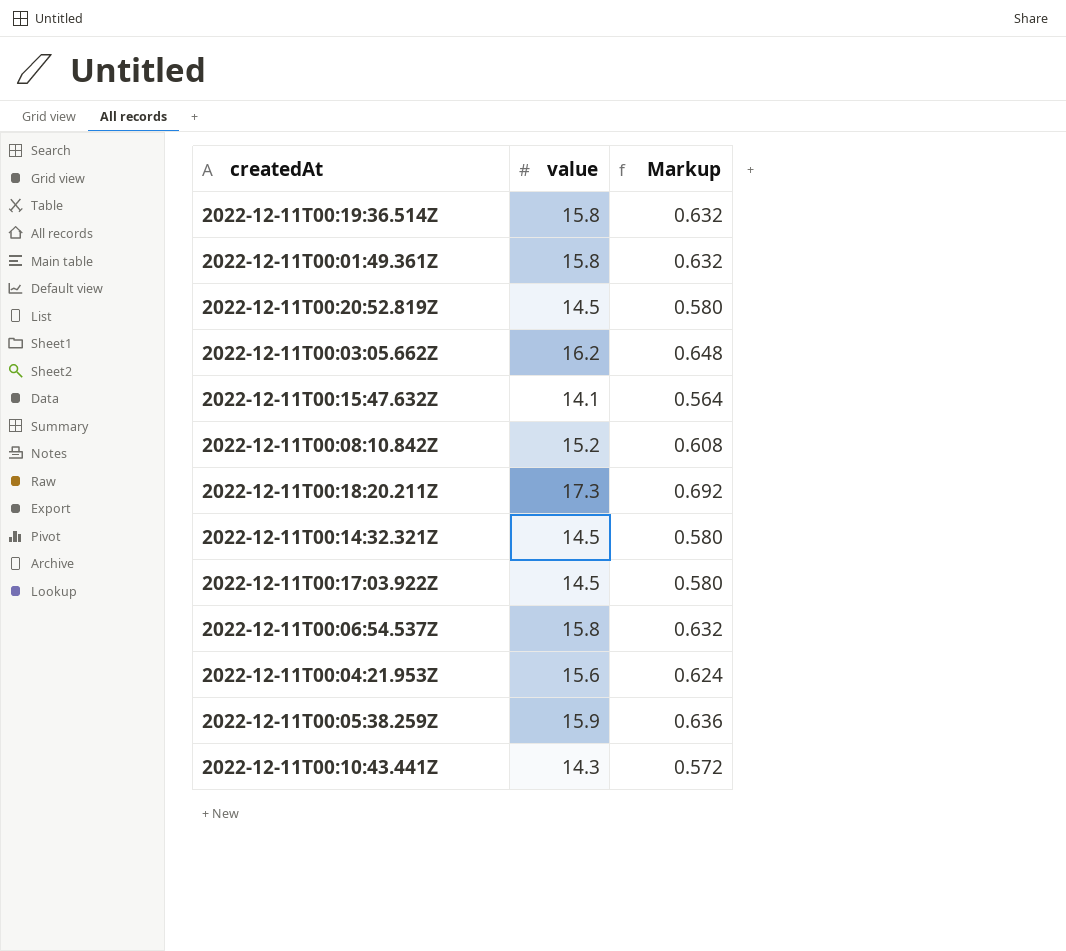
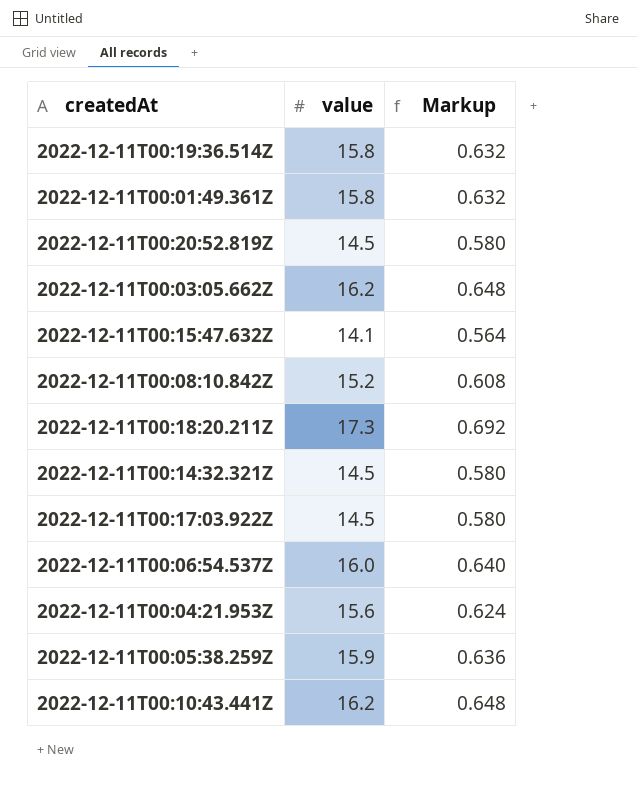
2022-12-11T00:06:54.537Z | value: 15.8 -> 16.0
2022-12-11T00:06:54.537Z | Markup: 0.632 -> 0.640
2022-12-11T00:10:43.441Z | value: 14.3 -> 16.2
2022-12-11T00:10:43.441Z | Markup: 0.572 -> 0.648

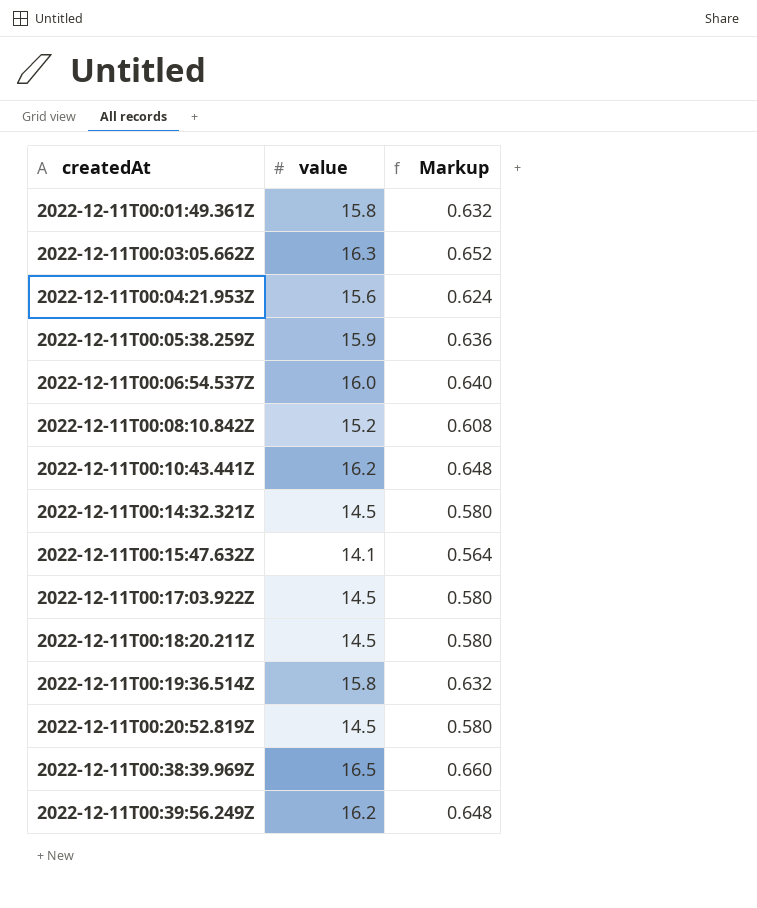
row order: none -> createdAt ascending
2022-12-11T00:03:05.662Z | value: 16.2 -> 16.3
2022-12-11T00:03:05.662Z | Markup: 0.648 -> 0.652
2022-12-11T00:18:20.211Z | value: 17.3 -> 14.5
2022-12-11T00:18:20.211Z | Markup: 0.692 -> 0.580
row 2022-12-11T00:38:39.969Z: none -> 16.5 | 0.660
row 2022-12-11T00:39:56.249Z: none -> 16.2 | 0.648

